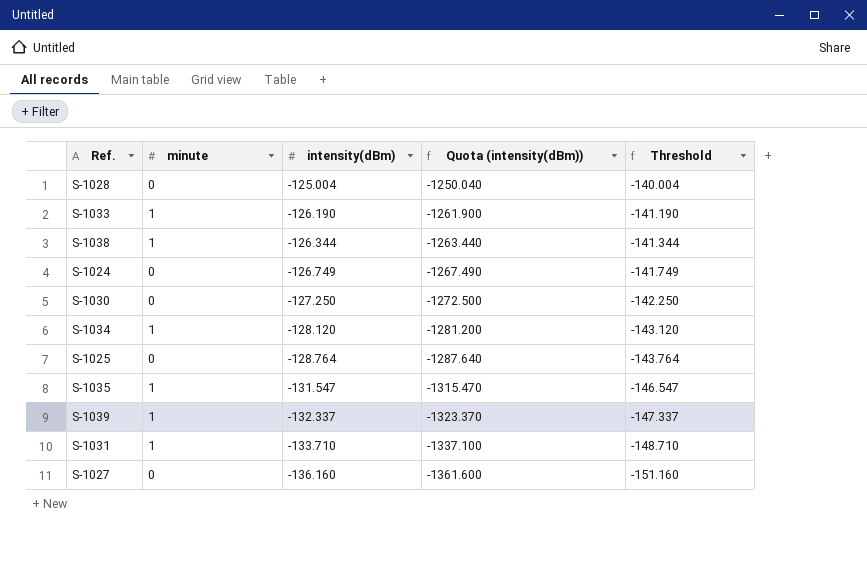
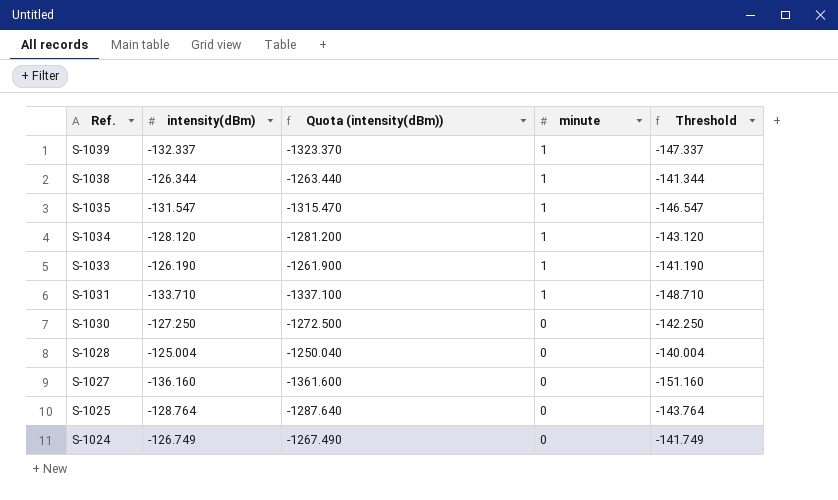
row order: intensity(dBm) descending -> Ref. descending
column minute | position: 2 -> 4

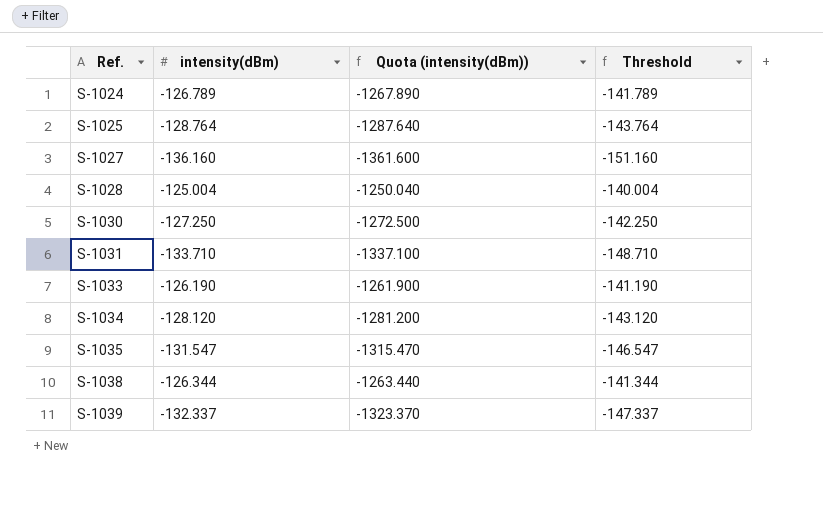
row order: Ref. descending -> Ref. ascending
column minute | position: 4 -> none
S-1024 | intensity(dBm): -126.749 -> -126.789
S-1024 | Quota (intensity(dBm)): -1267.490 -> -1267.890
S-1024 | Threshold: -141.749 -> -141.789

